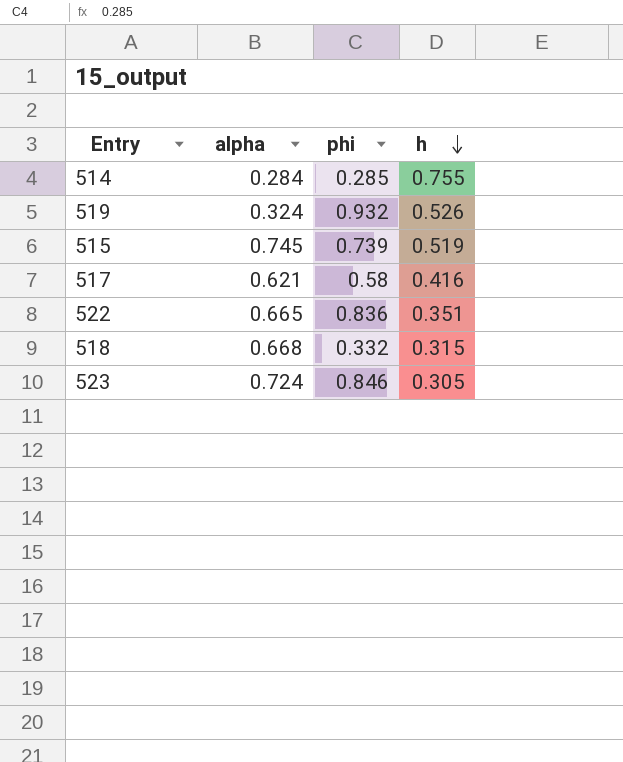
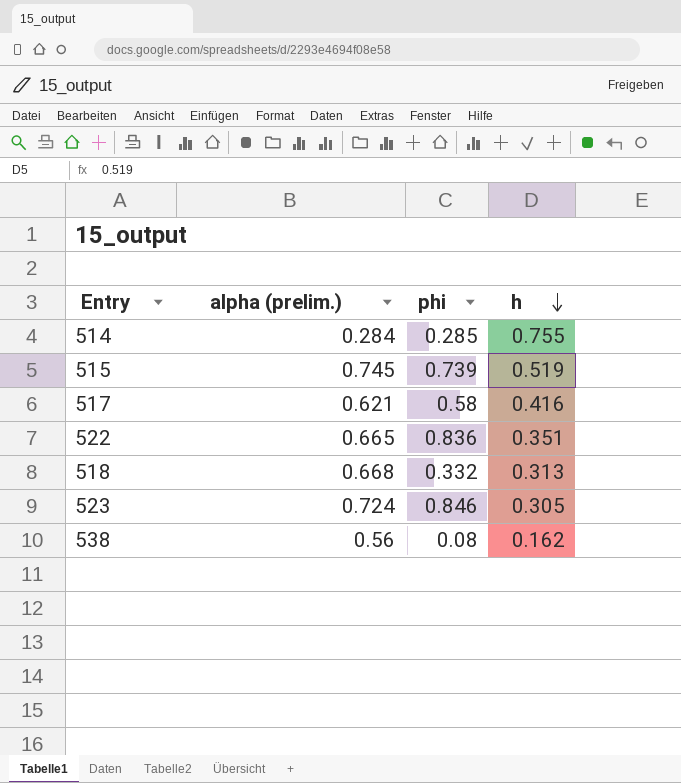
column name: alpha -> alpha (prelim.)
row 519: 0.324 | 0.932 | 0.526 -> none
518 | h: 0.315 -> 0.313
row 538: none -> 0.56 | 0.08 | 0.162

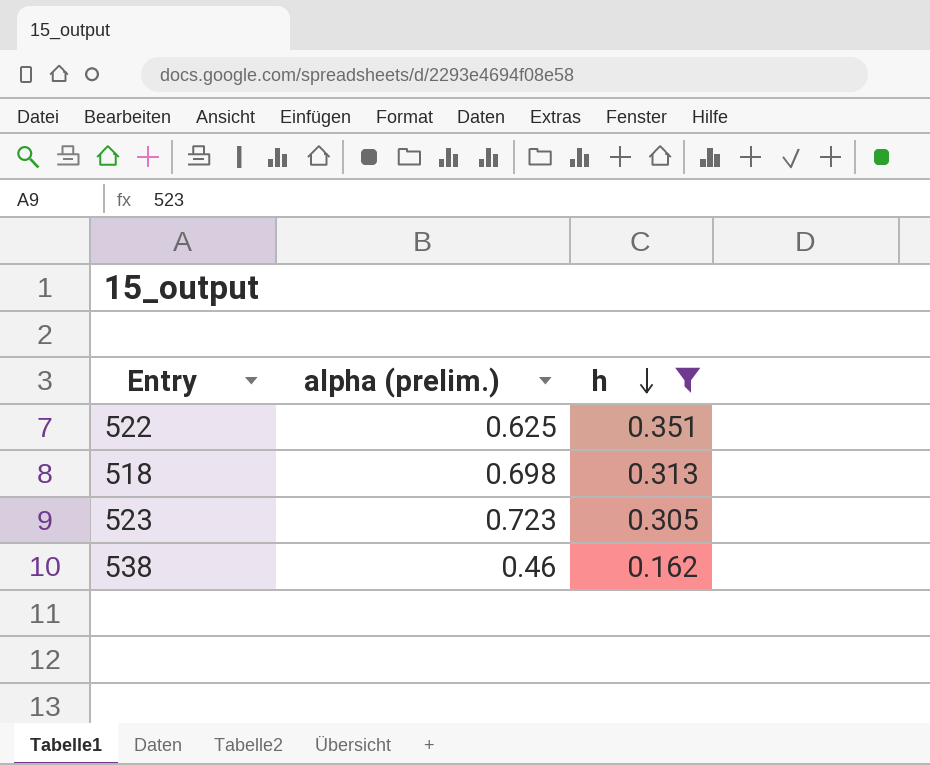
filter: none -> h <= 0.351
column phi | position: 3 -> none
522 | alpha (prelim.): 0.665 -> 0.625
518 | alpha (prelim.): 0.668 -> 0.698
523 | alpha (prelim.): 0.724 -> 0.723
538 | alpha (prelim.): 0.56 -> 0.46

